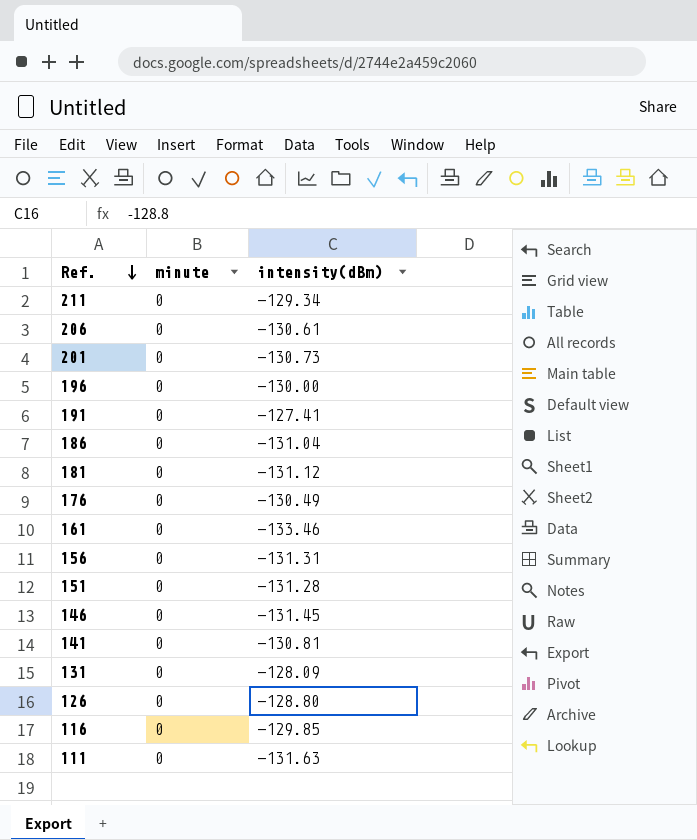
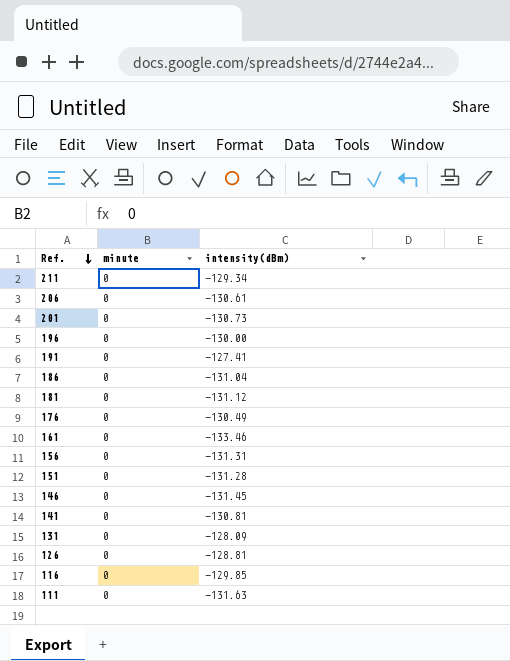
126 | intensity(dBm): -128.80 -> -128.81

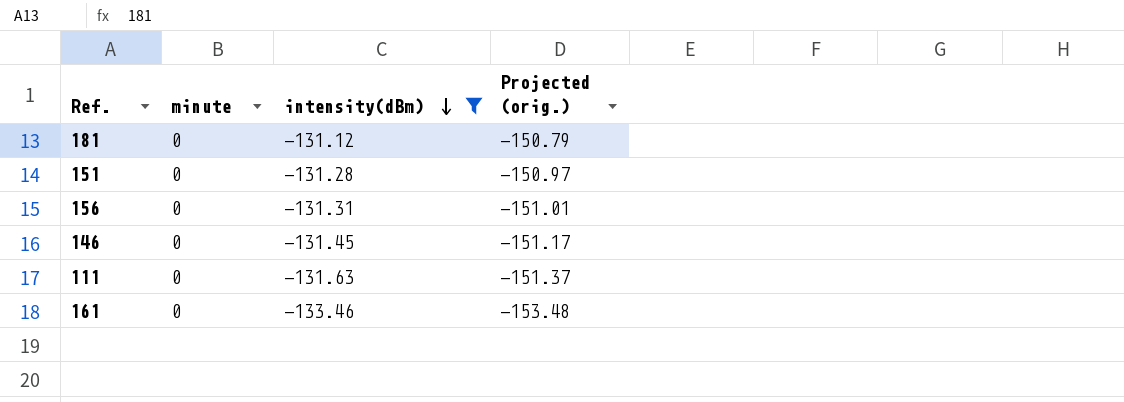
filter: none -> intensity(dBm) <= -131.12
row order: Ref. descending -> intensity(dBm) descending
column Projected (orig.) | formula: none -> [intensity(dBm)] * 1.15

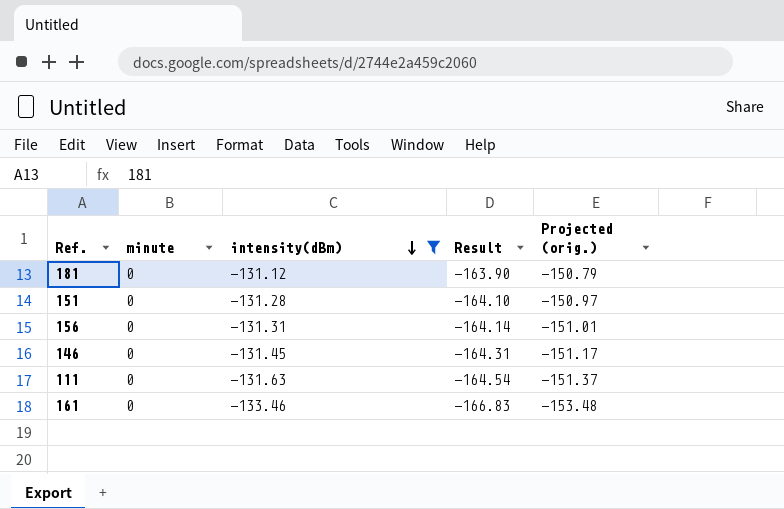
column Result | formula: none -> [intensity(dBm)] * 1.25

